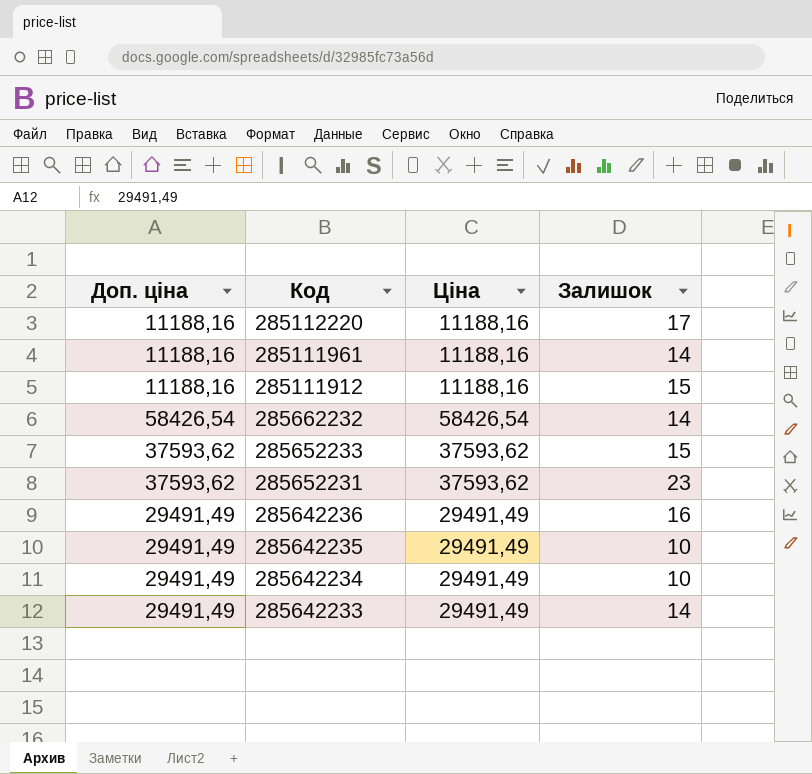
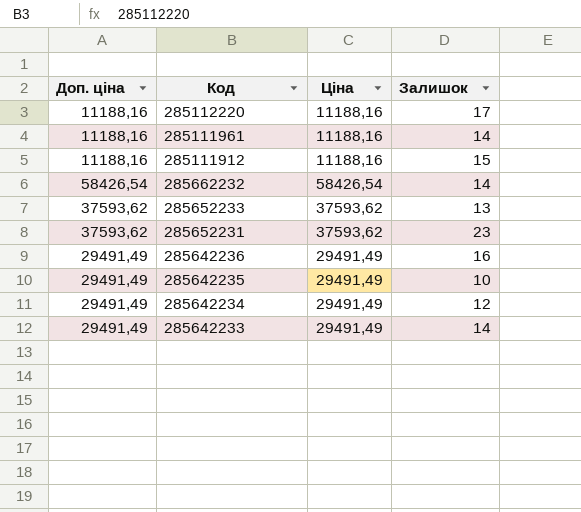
285652233 | Залишок: 15 -> 13
285642234 | Залишок: 10 -> 12

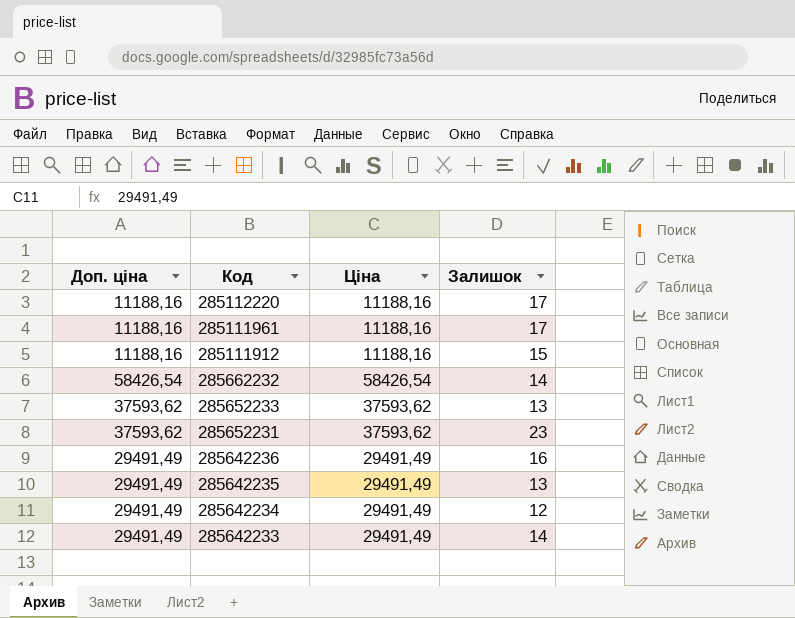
285111961 | Залишок: 14 -> 17
285642235 | Залишок: 10 -> 13

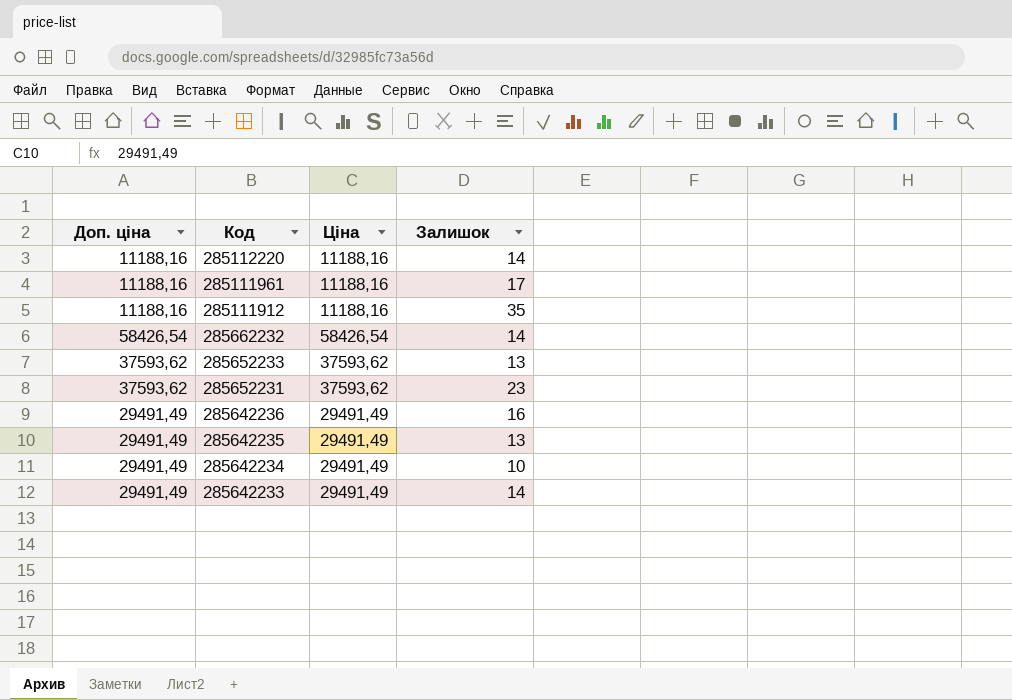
285112220 | Залишок: 17 -> 14
285111912 | Залишок: 15 -> 35
285642234 | Залишок: 12 -> 10

